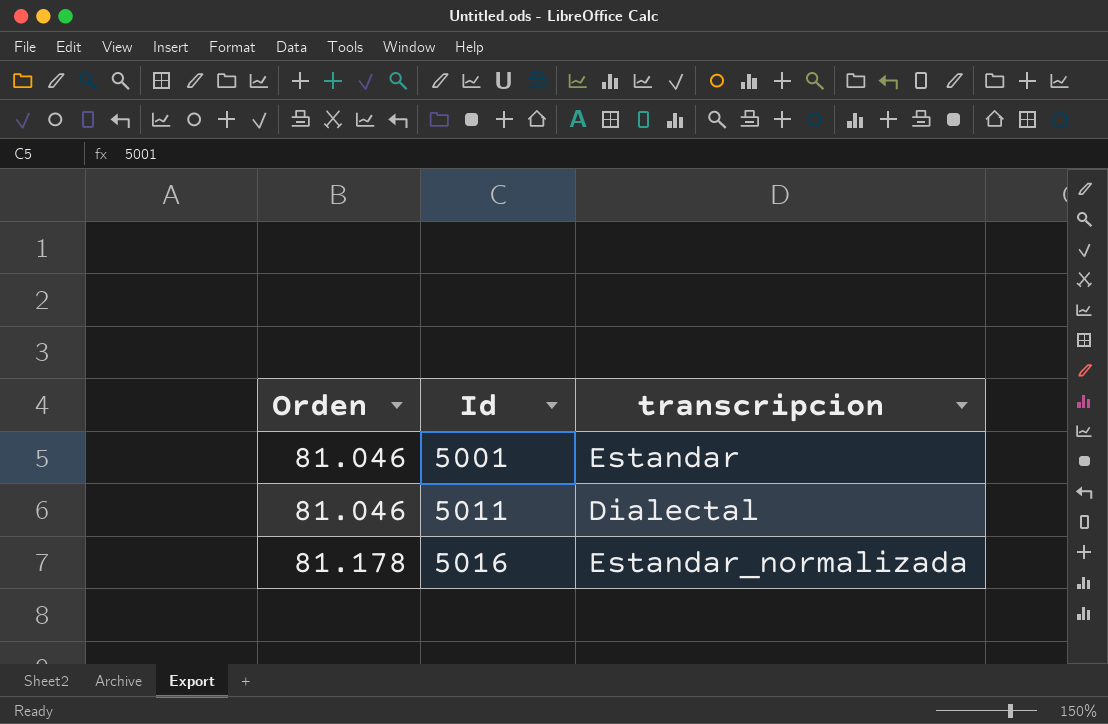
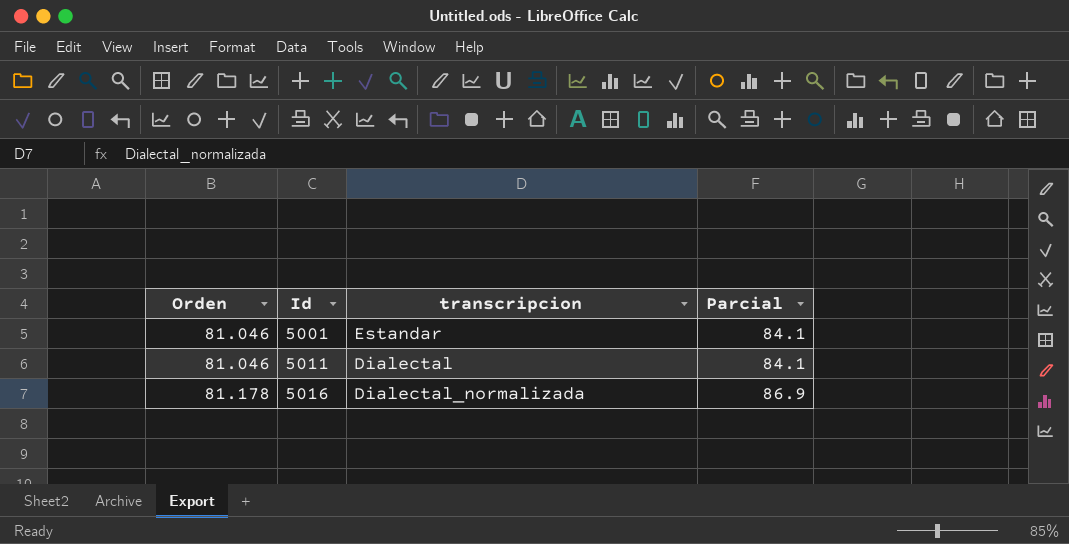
column Parcial | position: none -> 4
5016 | transcripcion: Estandar_normalizada -> Dialectal_normalizada

